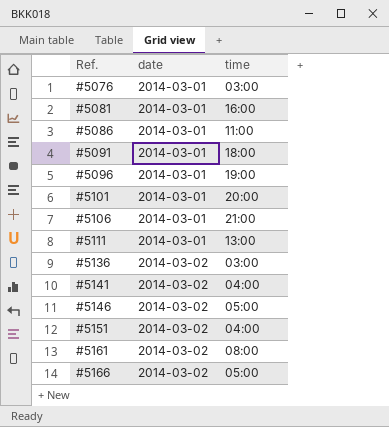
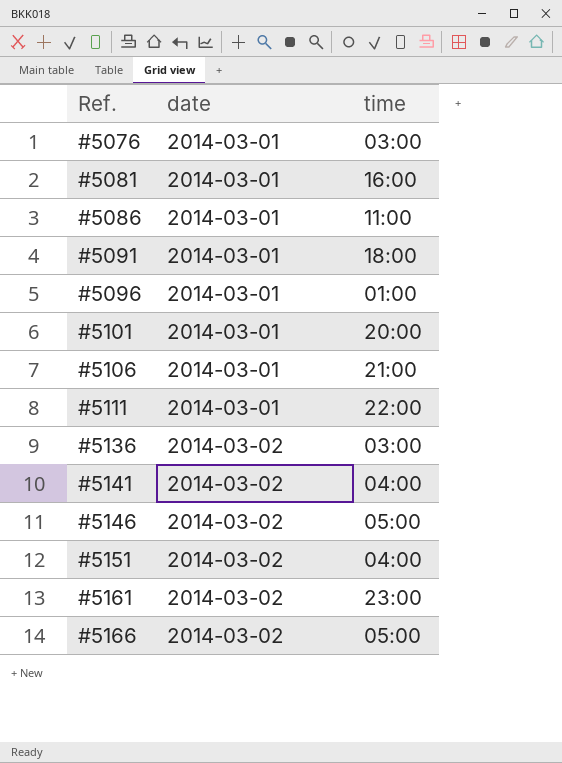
#5096 | time: 19:00 -> 01:00
#5111 | time: 13:00 -> 22:00
#5161 | time: 08:00 -> 23:00

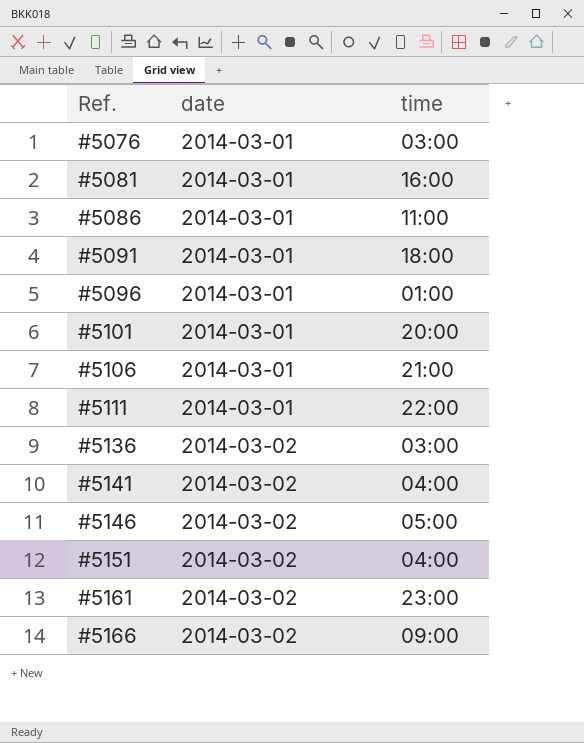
#5166 | time: 05:00 -> 09:00

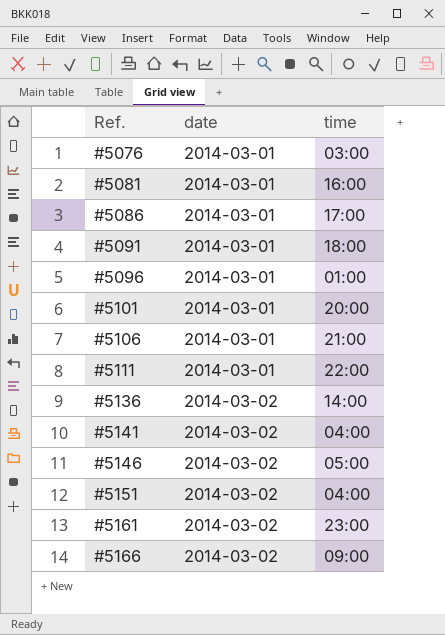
#5086 | time: 11:00 -> 17:00
#5136 | time: 03:00 -> 14:00

